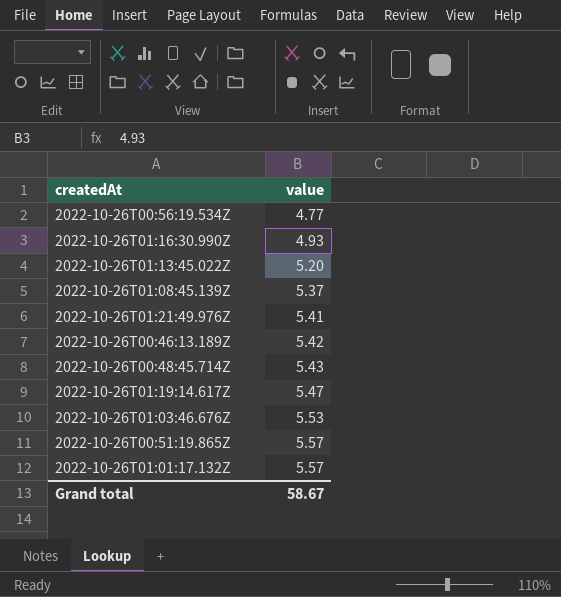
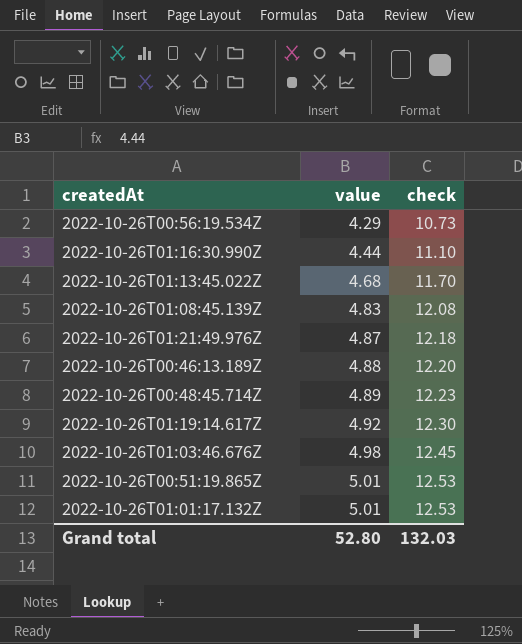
column check | formula: none -> [value] * 2.5
2022-10-26T00:56:19.534Z | value: 4.77 -> 4.29
2022-10-26T01:16:30.990Z | value: 4.93 -> 4.44
2022-10-26T01:13:45.022Z | value: 5.20 -> 4.68
2022-10-26T01:08:45.139Z | value: 5.37 -> 4.83
2022-10-26T01:21:49.976Z | value: 5.41 -> 4.87
2022-10-26T00:46:13.189Z | value: 5.42 -> 4.88
2022-10-26T00:48:45.714Z | value: 5.43 -> 4.89
2022-10-26T01:19:14.617Z | value: 5.47 -> 4.92
2022-10-26T01:03:46.676Z | value: 5.53 -> 4.98
2022-10-26T00:51:19.865Z | value: 5.57 -> 5.01
2022-10-26T01:01:17.132Z | value: 5.57 -> 5.01
Grand total | value: 58.67 -> 52.80

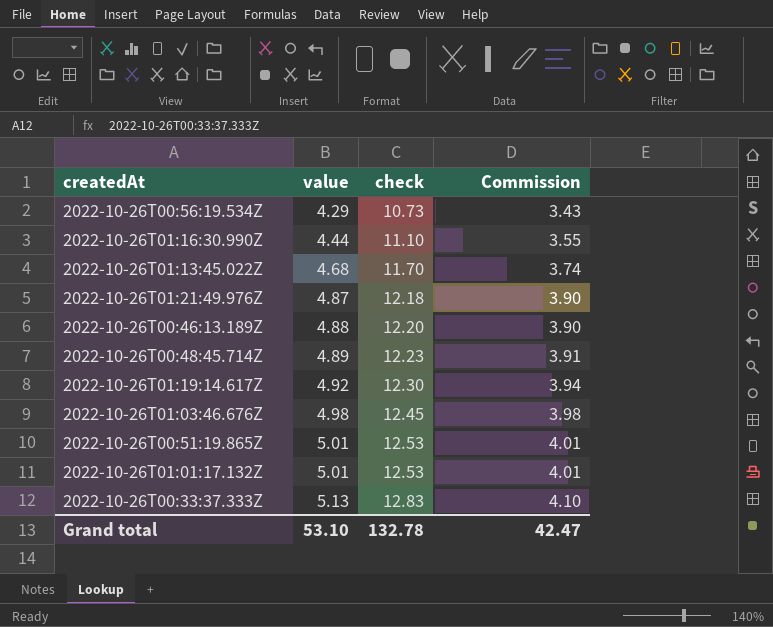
column Commission | formula: none -> [value] * 0.8
row 2022-10-26T01:08:45.139Z: 4.83 | 12.08 -> none
row 2022-10-26T00:33:37.333Z: none -> 5.13 | 12.83 | 4.10
Grand total | value: 52.80 -> 53.10
Grand total | check: 132.03 -> 132.78

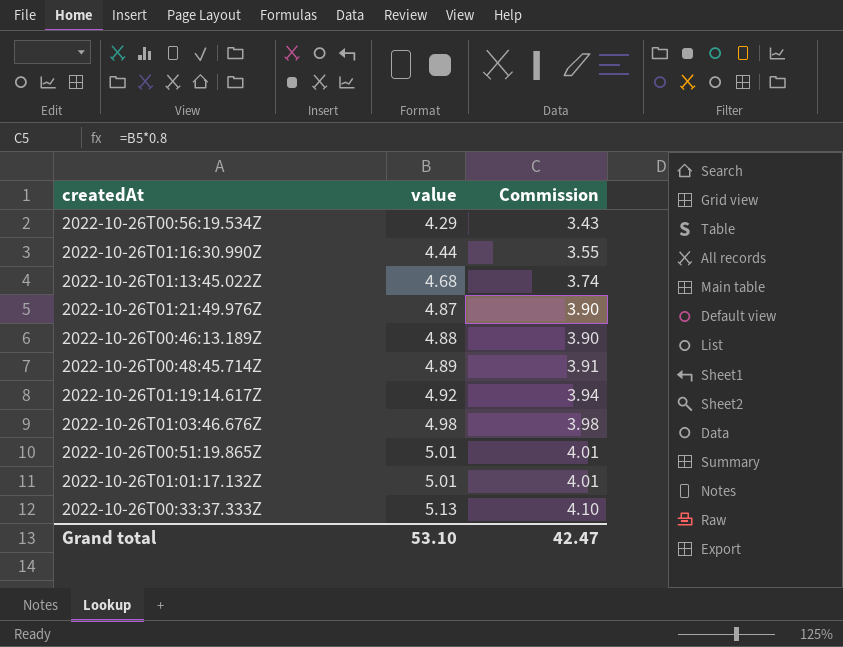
column check | formula: [value] * 2.5 -> none

